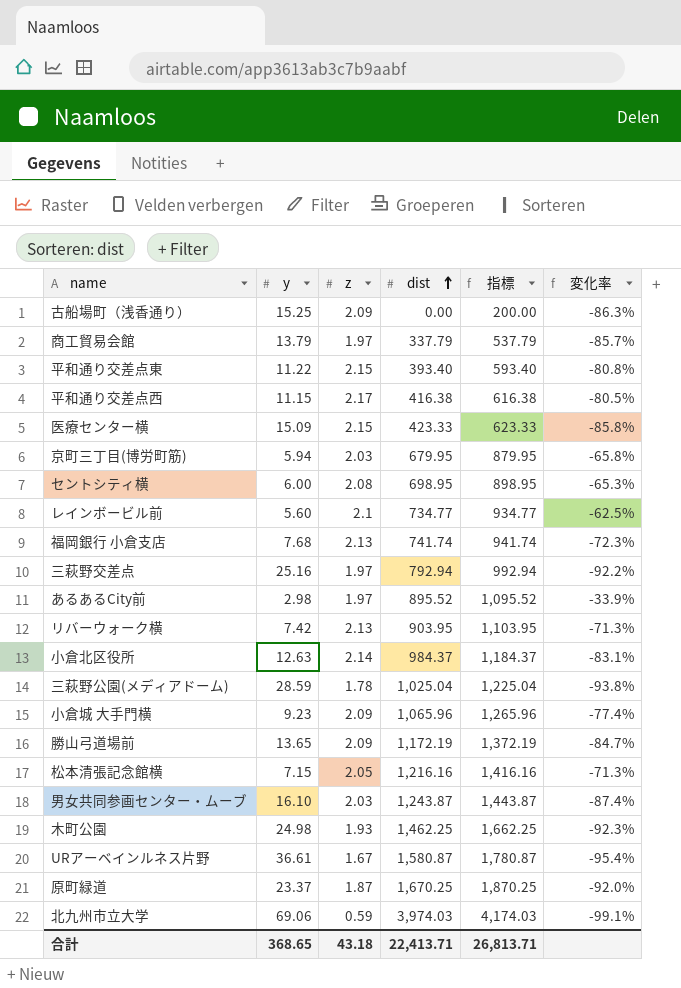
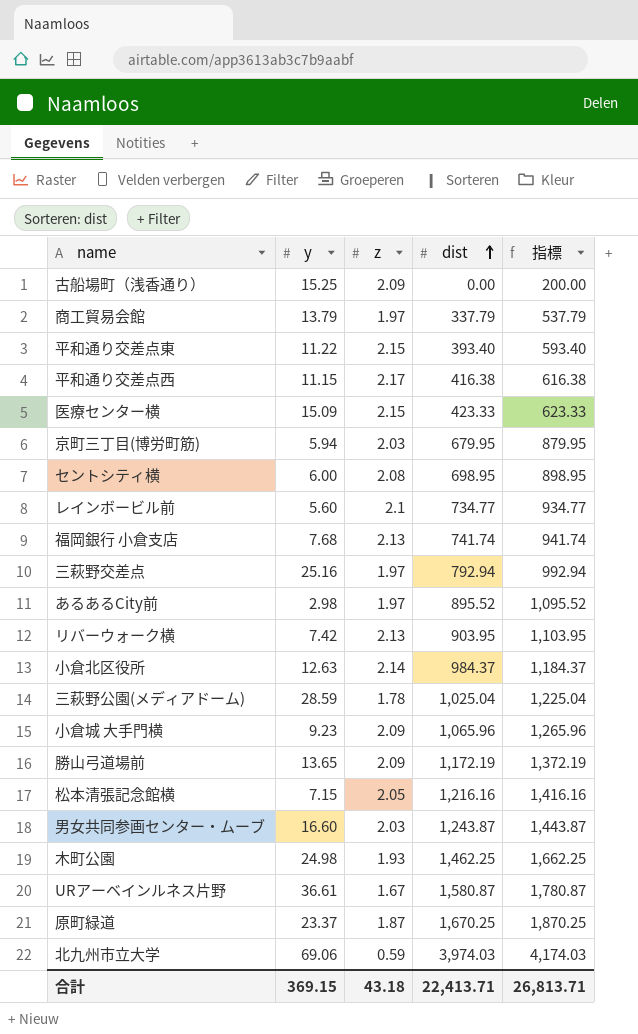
column 変化率 | formula: ([z] - [y]) / [y] -> none
男女共同参画センター・ムーブ | y: 16.10 -> 16.60
合計 | y: 368.65 -> 369.15

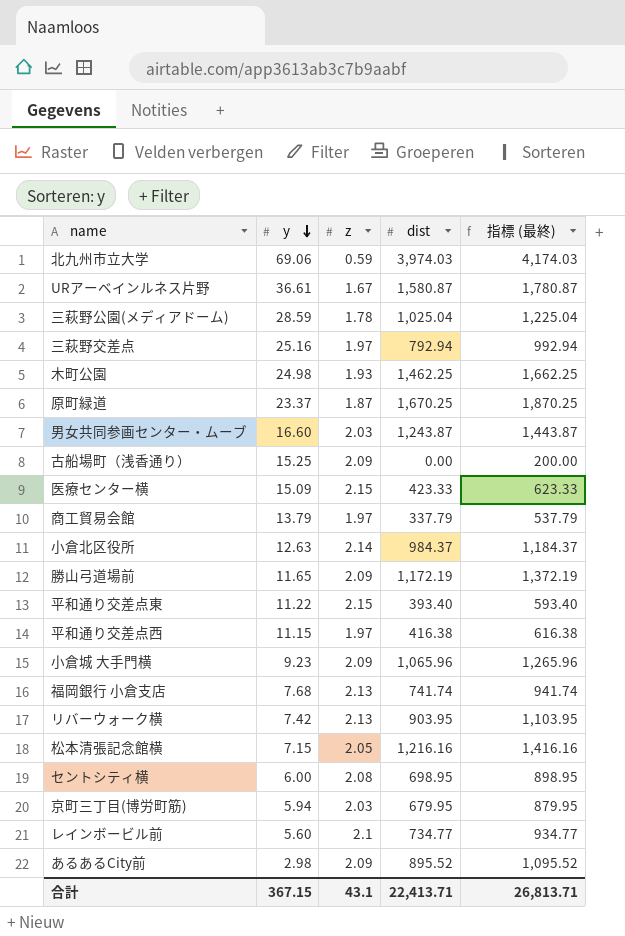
row order: dist ascending -> y descending
column name: 指標 -> 指標 (最終)
勝山弓道場前 | y: 13.65 -> 11.65
平和通り交差点西 | z: 2.17 -> 1.97
あるあるCity前 | z: 1.97 -> 2.09
合計 | y: 369.15 -> 367.15
合計 | z: 43.18 -> 43.1

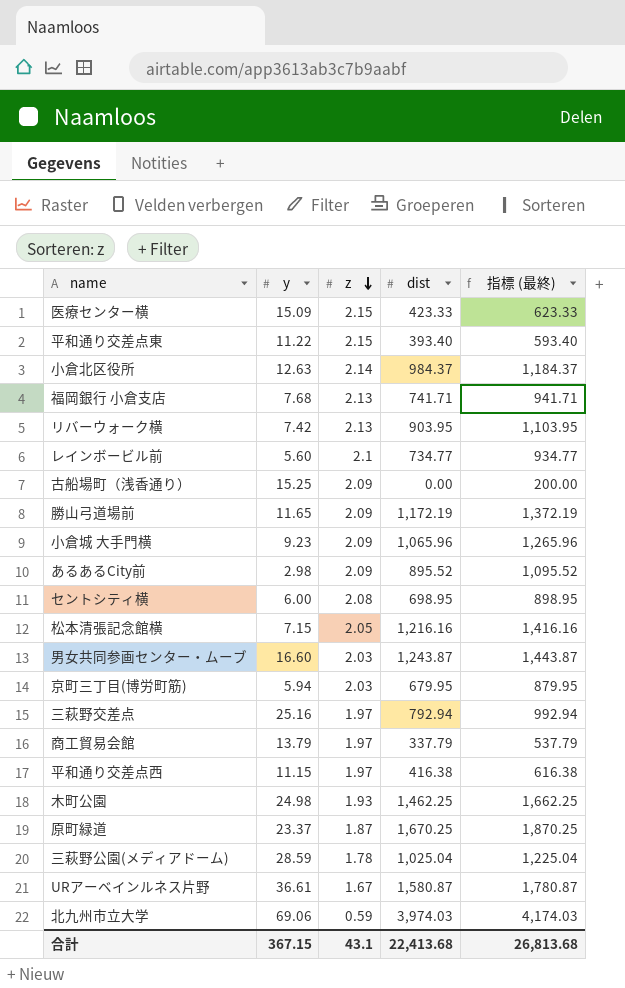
row order: y descending -> z descending
福岡銀行 小倉支店 | dist: 741.74 -> 741.71
福岡銀行 小倉支店 | 指標 (最終): 941.74 -> 941.71
合計 | dist: 22,413.71 -> 22,413.68
合計 | 指標 (最終): 26,813.71 -> 26,813.68

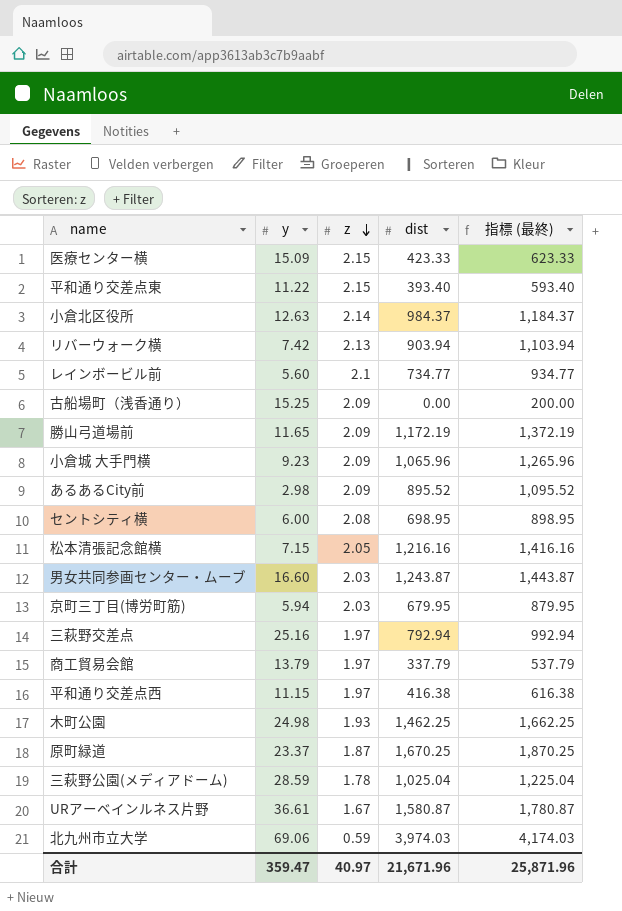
row 福岡銀行 小倉支店: 7.68 | 2.13 | 741.71 | 941.71 -> none
リバーウォーク横 | dist: 903.95 -> 903.94
リバーウォーク横 | 指標 (最終): 1,103.95 -> 1,103.94
合計 | y: 367.15 -> 359.47
合計 | z: 43.1 -> 40.97
合計 | dist: 22,413.68 -> 21,671.96
合計 | 指標 (最終): 26,813.68 -> 25,871.96

